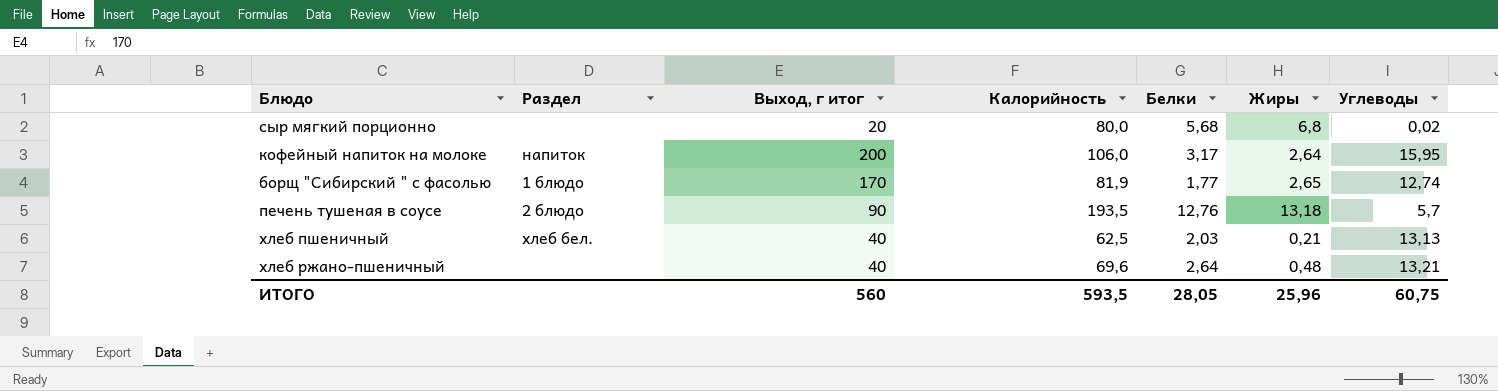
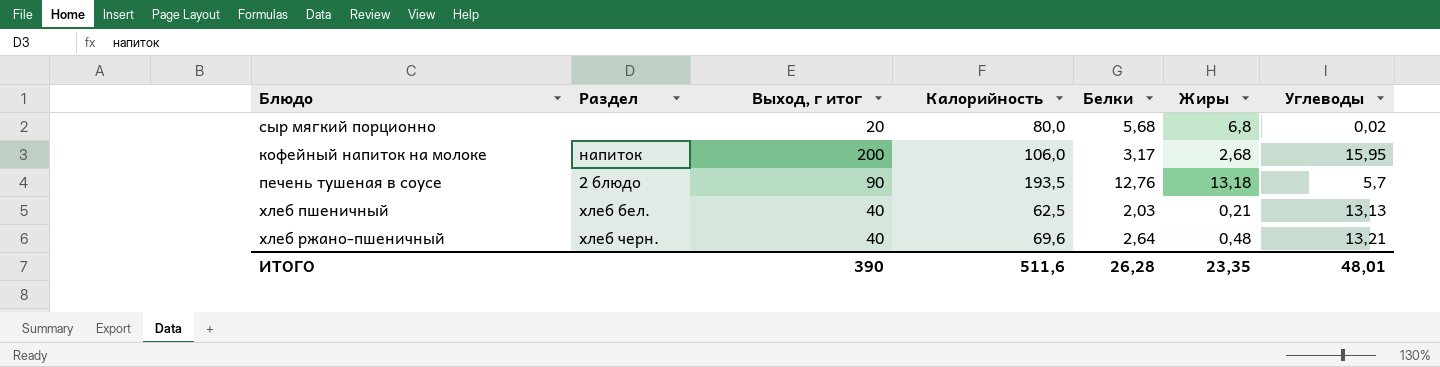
row борщ "Сибирский " с фасолью: 1 блюдо | 170 | 81,9 | 1,77 | 2,65 | 12,74 -> none
кофейный напиток на молоке | Жиры: 2,64 -> 2,68
хлеб ржано-пшеничный | Раздел: none -> хлеб черн.
ИТОГО | Выход, г итог: 560 -> 390
ИТОГО | Калорийность: 593,5 -> 511,6
ИТОГО | Белки: 28,05 -> 26,28
ИТОГО | Жиры: 25,96 -> 23,35
ИТОГО | Углеводы: 60,75 -> 48,01

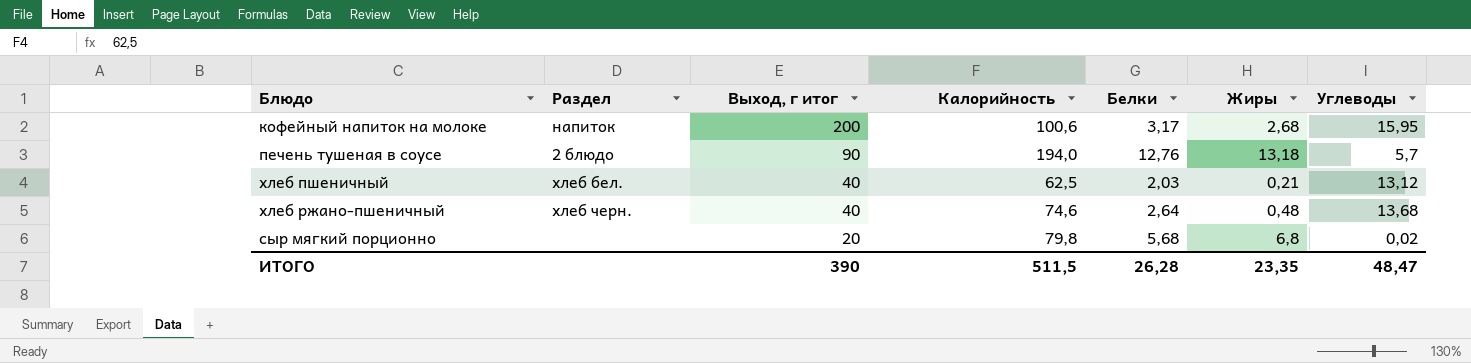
row order: none -> Выход, г итог descending
кофейный напиток на молоке | Калорийность: 106,0 -> 100,6
печень тушеная в соусе | Калорийность: 193,5 -> 194,0
хлеб пшеничный | Углеводы: 13,13 -> 13,12
хлеб ржано-пшеничный | Калорийность: 69,6 -> 74,6
хлеб ржано-пшеничный | Углеводы: 13,21 -> 13,68
сыр мягкий порционно | Калорийность: 80,0 -> 79,8
ИТОГО | Калорийность: 511,6 -> 511,5
ИТОГО | Углеводы: 48,01 -> 48,47

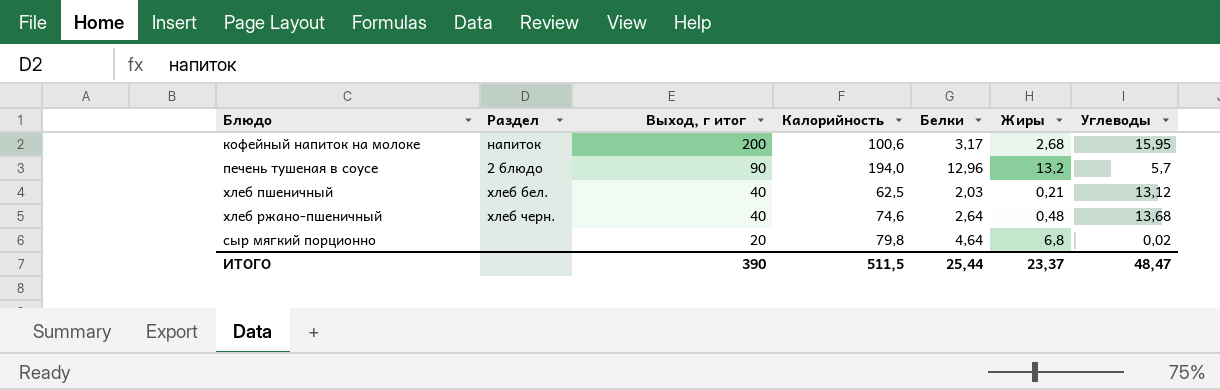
печень тушеная в соусе | Белки: 12,76 -> 12,96
печень тушеная в соусе | Жиры: 13,18 -> 13,2
сыр мягкий порционно | Белки: 5,68 -> 4,64
ИТОГО | Белки: 26,28 -> 25,44
ИТОГО | Жиры: 23,35 -> 23,37

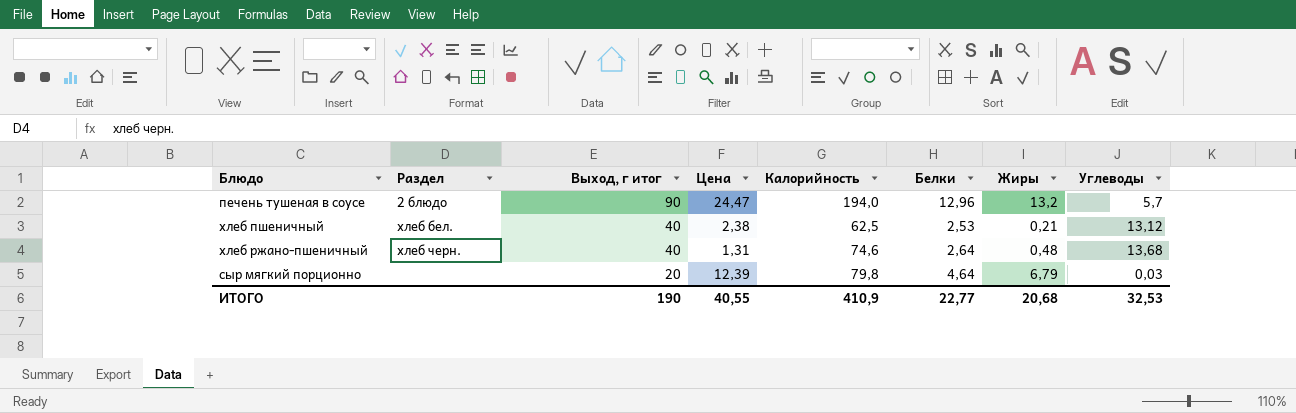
column Цена | position: none -> 4
row кофейный напиток на молоке: напиток | 200 | 100,6 | 3,17 | 2,68 | 15,95 -> none
хлеб пшеничный | Белки: 2,03 -> 2,53
сыр мягкий порционно | Жиры: 6,8 -> 6,79
сыр мягкий порционно | Углеводы: 0,02 -> 0,03
ИТОГО | Выход, г итог: 390 -> 190
ИТОГО | Калорийность: 511,5 -> 410,9
ИТОГО | Белки: 25,44 -> 22,77
ИТОГО | Жиры: 23,37 -> 20,68
ИТОГО | Углеводы: 48,47 -> 32,53

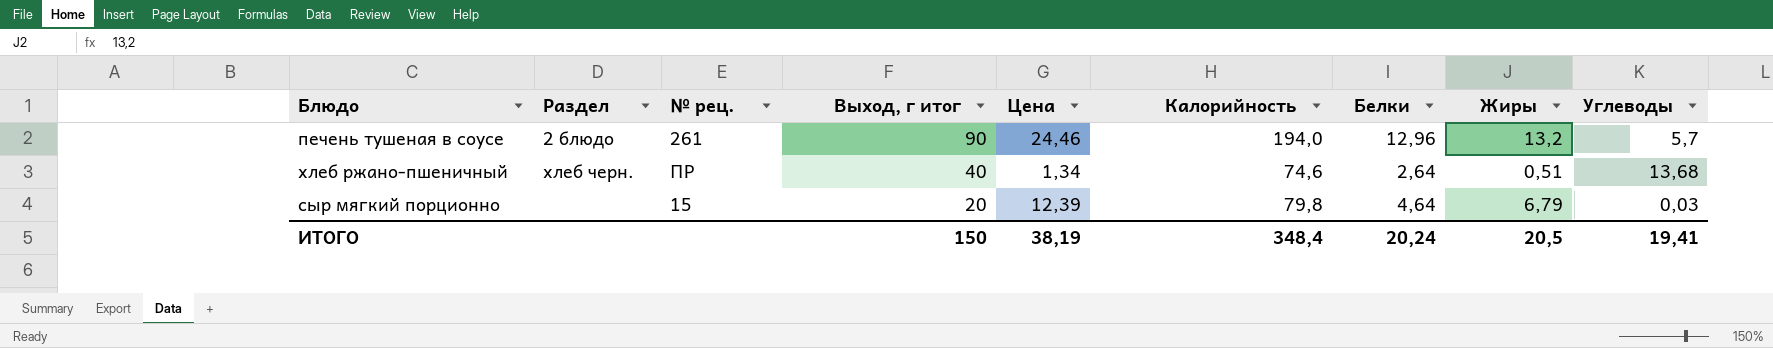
column № рец. | position: none -> 3
row хлеб пшеничный: хлеб бел. | 40 | 2,38 | 62,5 | 2,53 | 0,21 | 13,12 -> none
печень тушеная в соусе | Цена: 24,47 -> 24,46
хлеб ржано-пшеничный | Цена: 1,31 -> 1,34
хлеб ржано-пшеничный | Жиры: 0,48 -> 0,51
ИТОГО | Выход, г итог: 190 -> 150
ИТОГО | Цена: 40,55 -> 38,19
ИТОГО | Калорийность: 410,9 -> 348,4
ИТОГО | Белки: 22,77 -> 20,24
ИТОГО | Жиры: 20,68 -> 20,5
ИТОГО | Углеводы: 32,53 -> 19,41

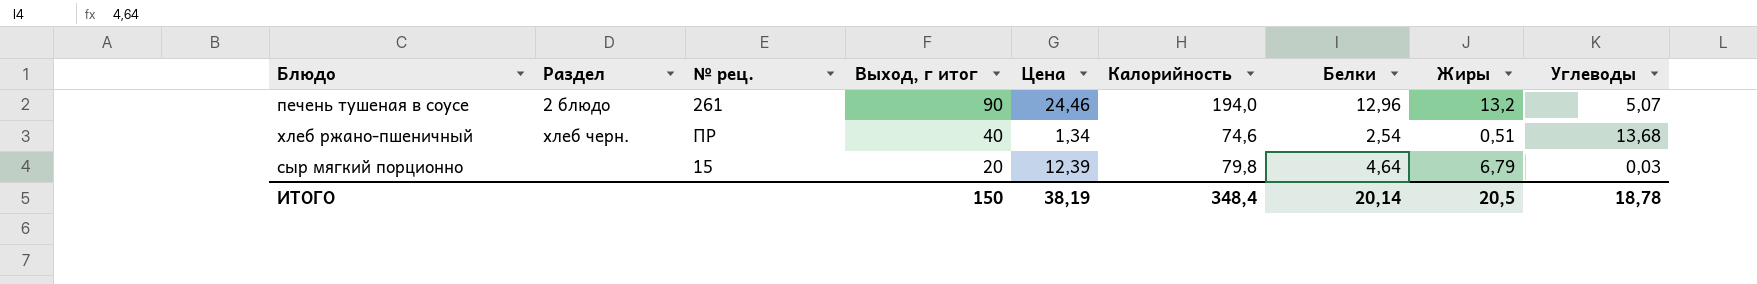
печень тушеная в соусе | Углеводы: 5,7 -> 5,07
хлеб ржано-пшеничный | Белки: 2,64 -> 2,54
ИТОГО | Белки: 20,24 -> 20,14
ИТОГО | Углеводы: 19,41 -> 18,78

